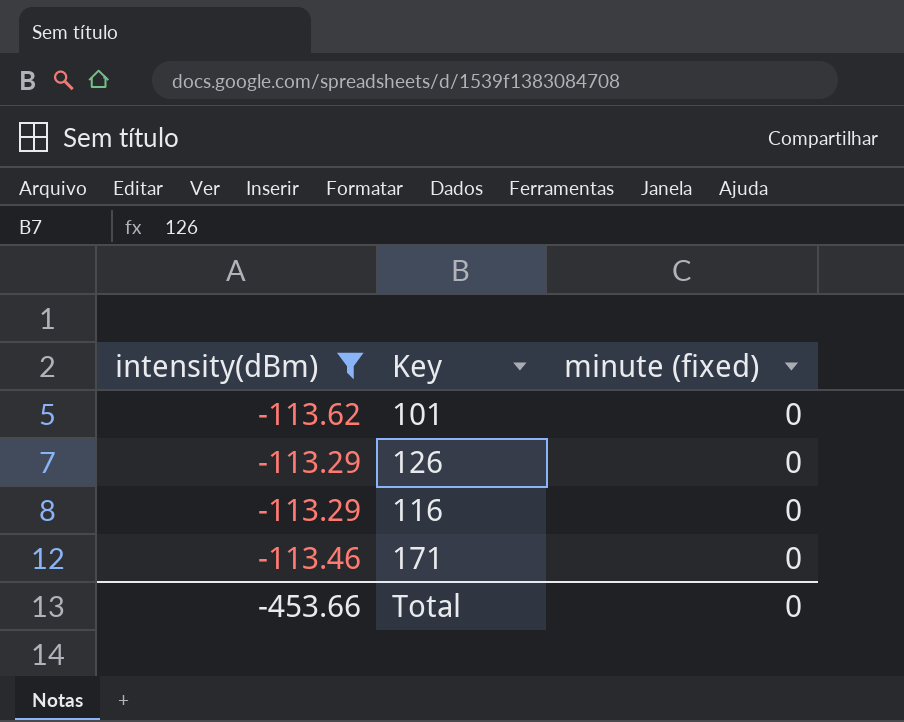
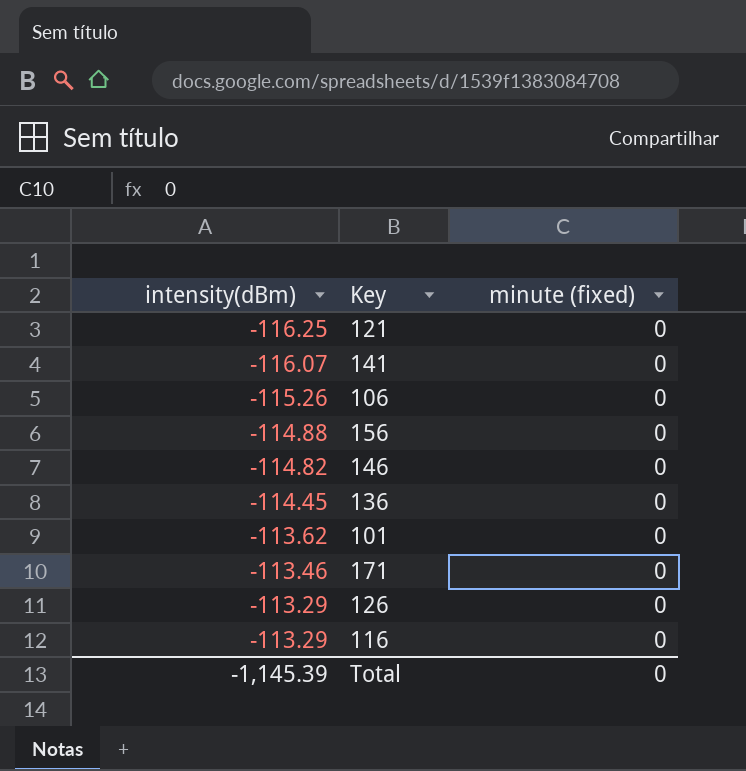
filter: intensity(dBm) >= -113.62 -> none
row order: none -> intensity(dBm) ascending
Total | intensity(dBm): -453.66 -> -1,145.39

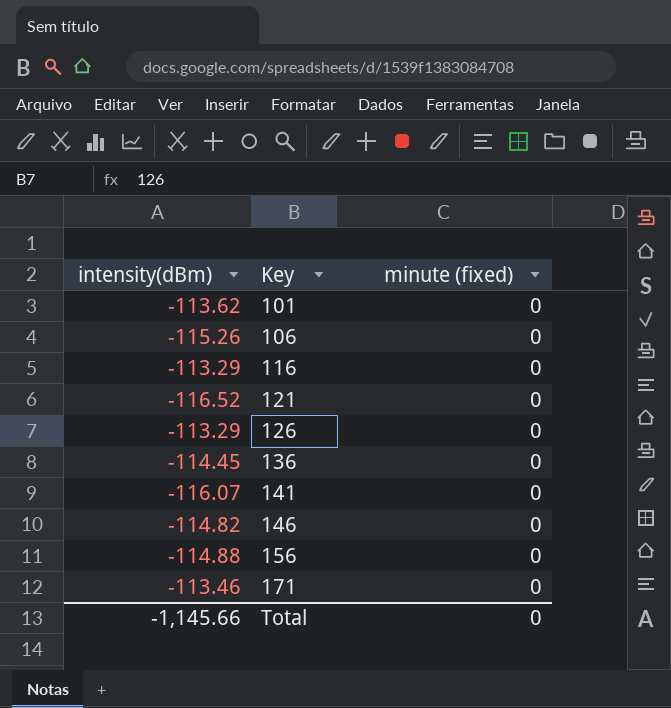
row order: intensity(dBm) ascending -> Key ascending
121 | intensity(dBm): -116.25 -> -116.52
Total | intensity(dBm): -1,145.39 -> -1,145.66

